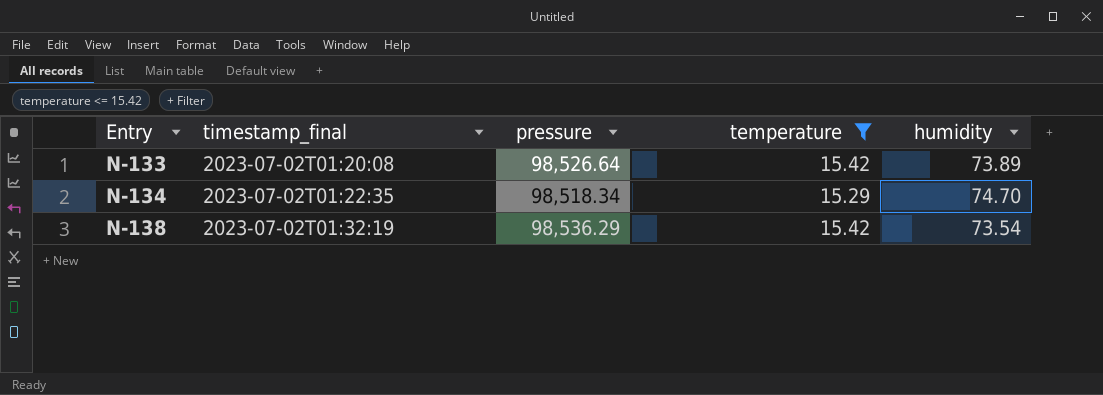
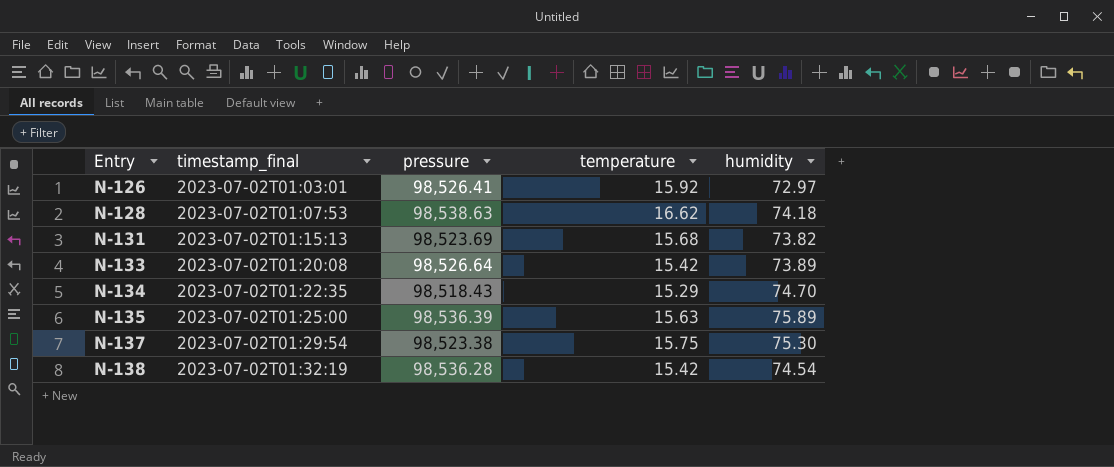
filter: temperature <= 15.42 -> none
N-134 | pressure: 98,518.34 -> 98,518.43
N-138 | pressure: 98,536.29 -> 98,536.28
N-138 | humidity: 73.54 -> 74.54

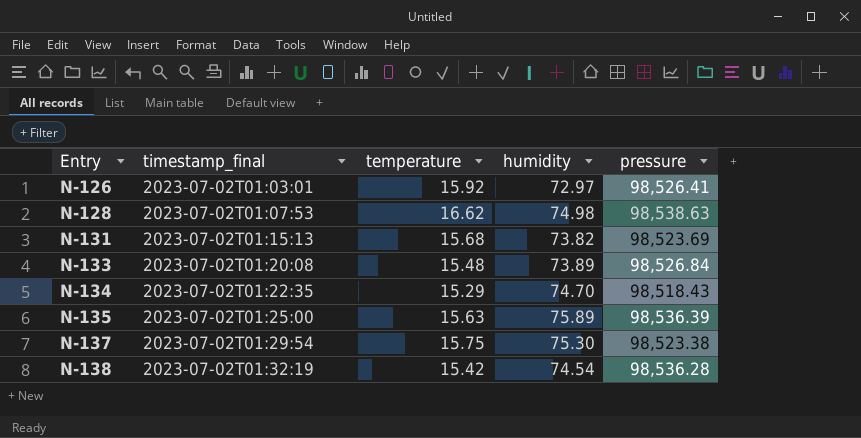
column pressure | position: 3 -> 5
N-128 | humidity: 74.18 -> 74.98
N-133 | temperature: 15.42 -> 15.48
N-133 | pressure: 98,526.64 -> 98,526.84

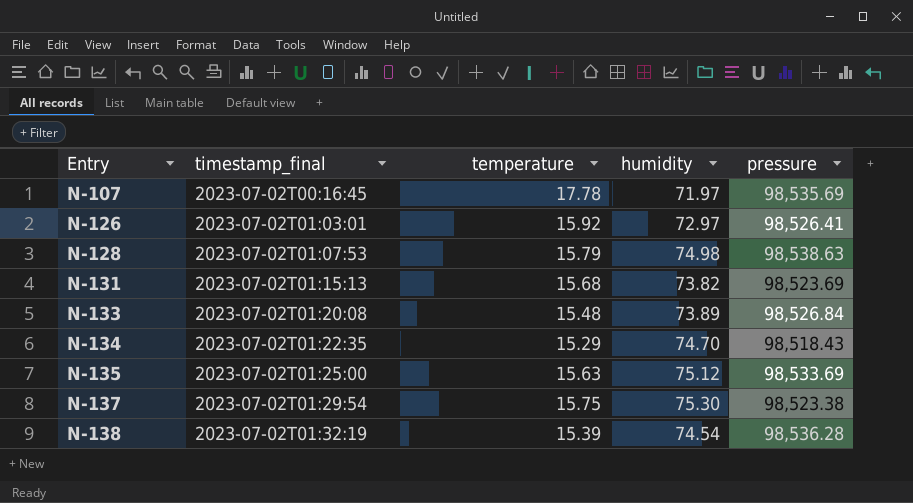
row N-107: none -> 2023-07-02T00:16:45 | 17.78 | 71.97 | 98,535.69
N-128 | temperature: 16.62 -> 15.79
N-135 | humidity: 75.89 -> 75.12
N-135 | pressure: 98,536.39 -> 98,533.69
N-138 | temperature: 15.42 -> 15.39

